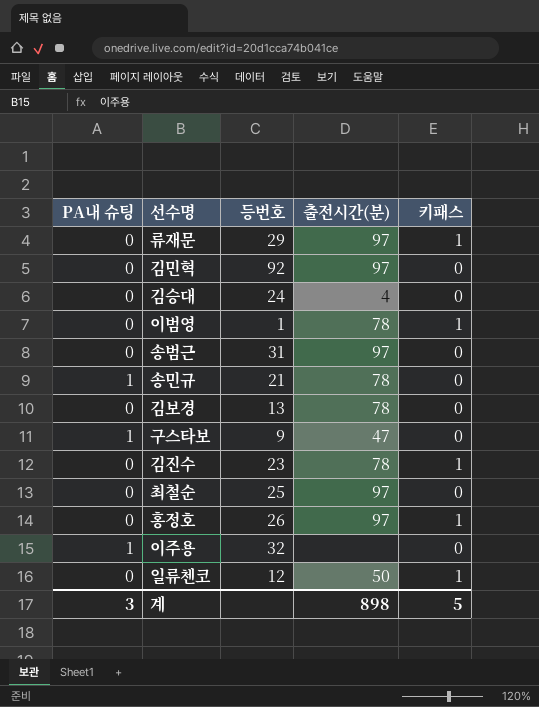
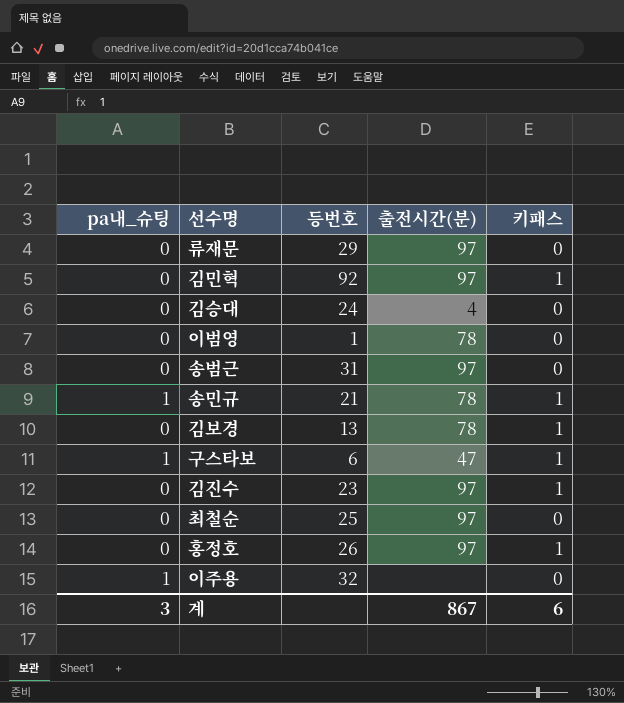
column name: PA내 슈팅 -> pa내_슈팅
row 일류첸코: 0 | 12 | 50 | 1 -> none
류재문 | 키패스: 1 -> 0
김민혁 | 키패스: 0 -> 1
이범영 | 키패스: 1 -> 0
송민규 | 키패스: 0 -> 1
김보경 | 키패스: 0 -> 1
구스타보 | 등번호: 9 -> 6
구스타보 | 키패스: 0 -> 1
김진수 | 출전시간(분): 78 -> 97
계 | 출전시간(분): 898 -> 867
계 | 키패스: 5 -> 6

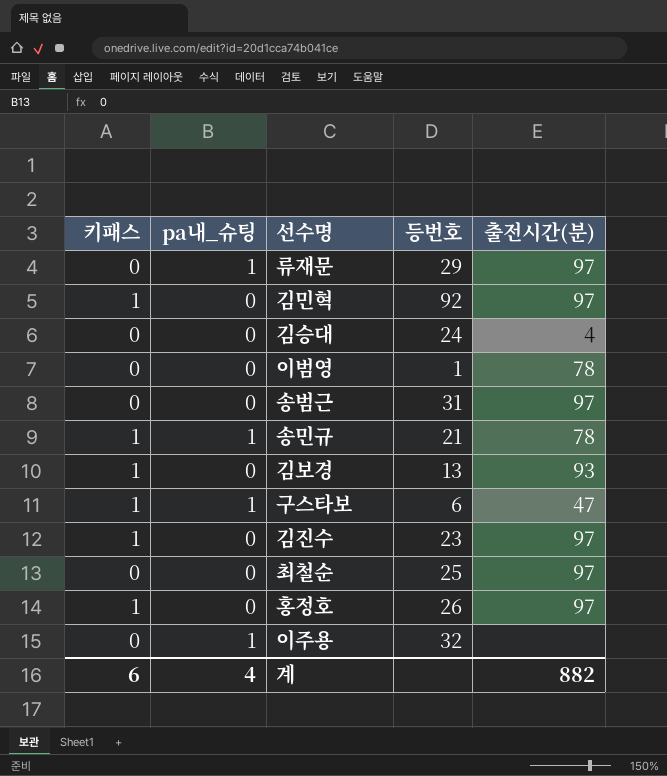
column 키패스 | position: 5 -> 1
류재문 | pa내_슈팅: 0 -> 1
김보경 | 출전시간(분): 78 -> 93
계 | pa내_슈팅: 3 -> 4
계 | 출전시간(분): 867 -> 882

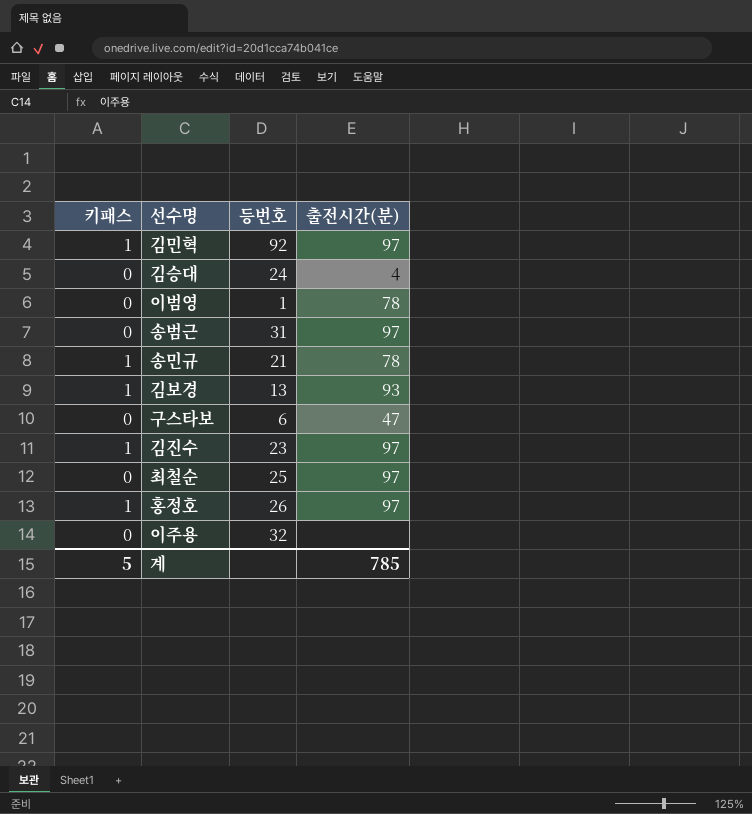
column pa내_슈팅 | position: 2 -> none
row 류재문: 0 | 1 | 29 | 97 -> none
구스타보 | 키패스: 1 -> 0
계 | 키패스: 6 -> 5
계 | 출전시간(분): 882 -> 785

